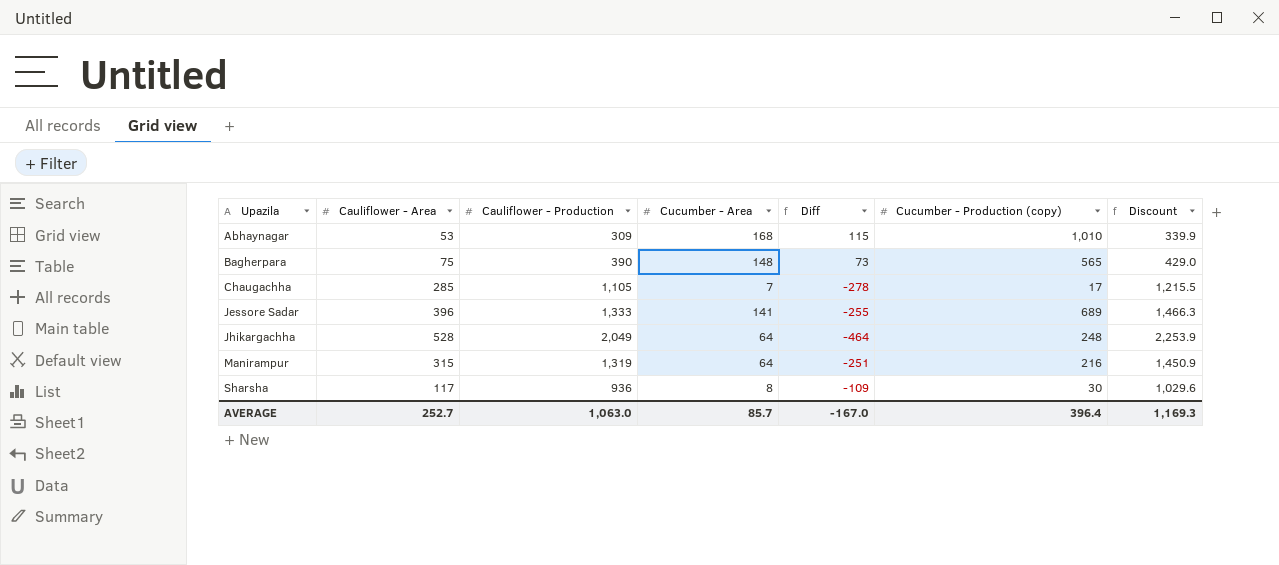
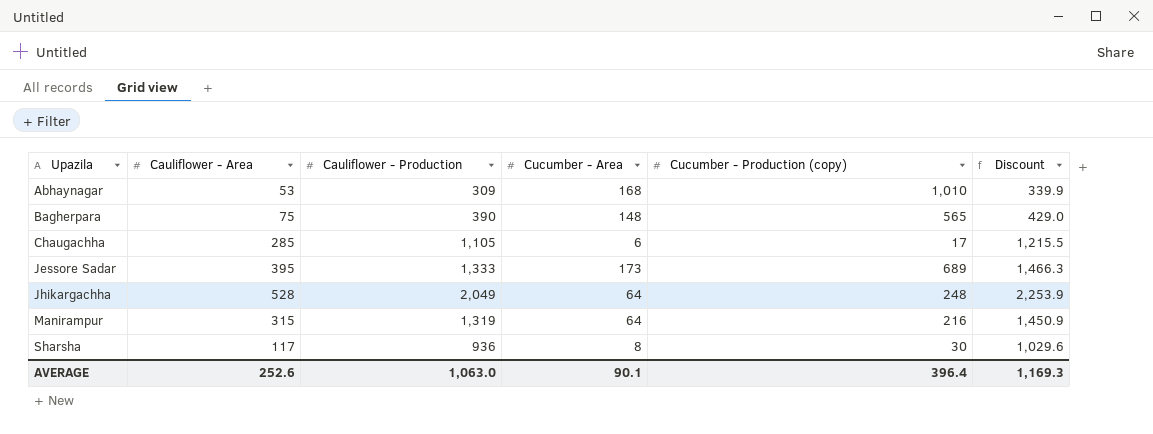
column Diff | formula: [Cucumber - Area] - [Cauliflower - Area] -> none
Chaugachha | Cucumber - Area: 7 -> 6
Jessore Sadar | Cauliflower - Area: 396 -> 395
Jessore Sadar | Cucumber - Area: 141 -> 173
AVERAGE | Cauliflower - Area: 252.7 -> 252.6
AVERAGE | Cucumber - Area: 85.7 -> 90.1

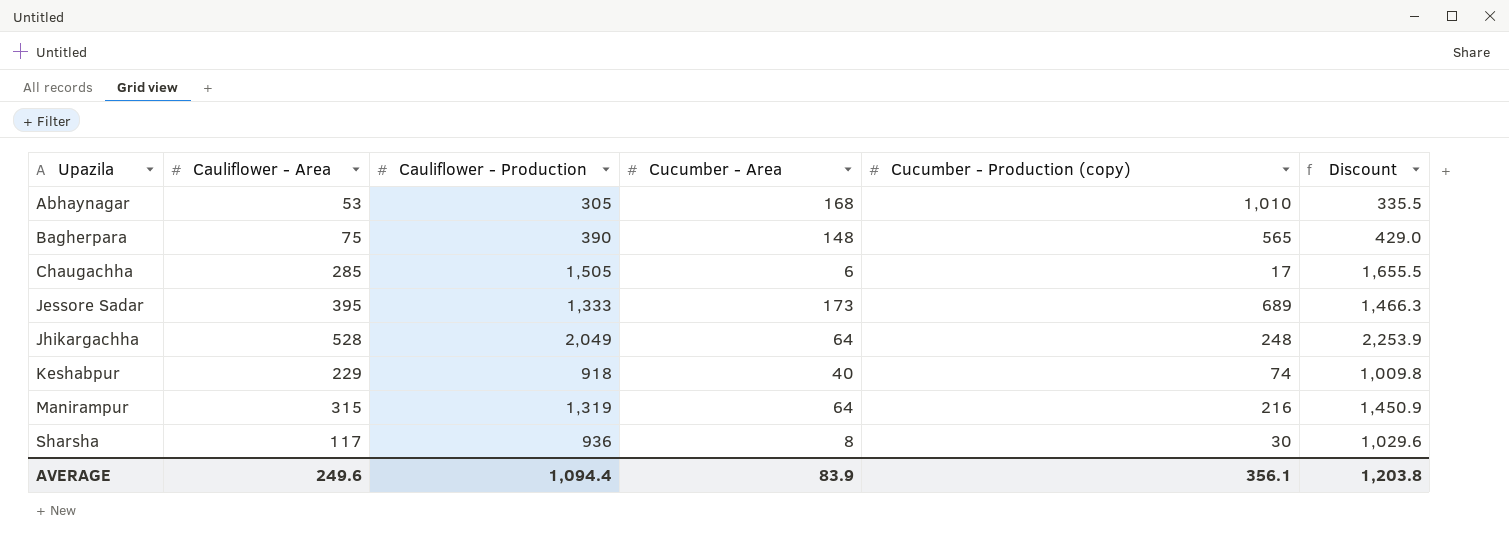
Abhaynagar | Cauliflower - Production: 309 -> 305
Abhaynagar | Discount: 339.9 -> 335.5
Chaugachha | Cauliflower - Production: 1,105 -> 1,505
Chaugachha | Discount: 1,215.5 -> 1,655.5
row Keshabpur: none -> 229 | 918 | 40 | 74 | 1,009.8
AVERAGE | Cauliflower - Area: 252.6 -> 249.6
AVERAGE | Cauliflower - Production: 1,063.0 -> 1,094.4
AVERAGE | Cucumber - Area: 90.1 -> 83.9
AVERAGE | Cucumber - Production (copy): 396.4 -> 356.1
AVERAGE | Discount: 1,169.3 -> 1,203.8

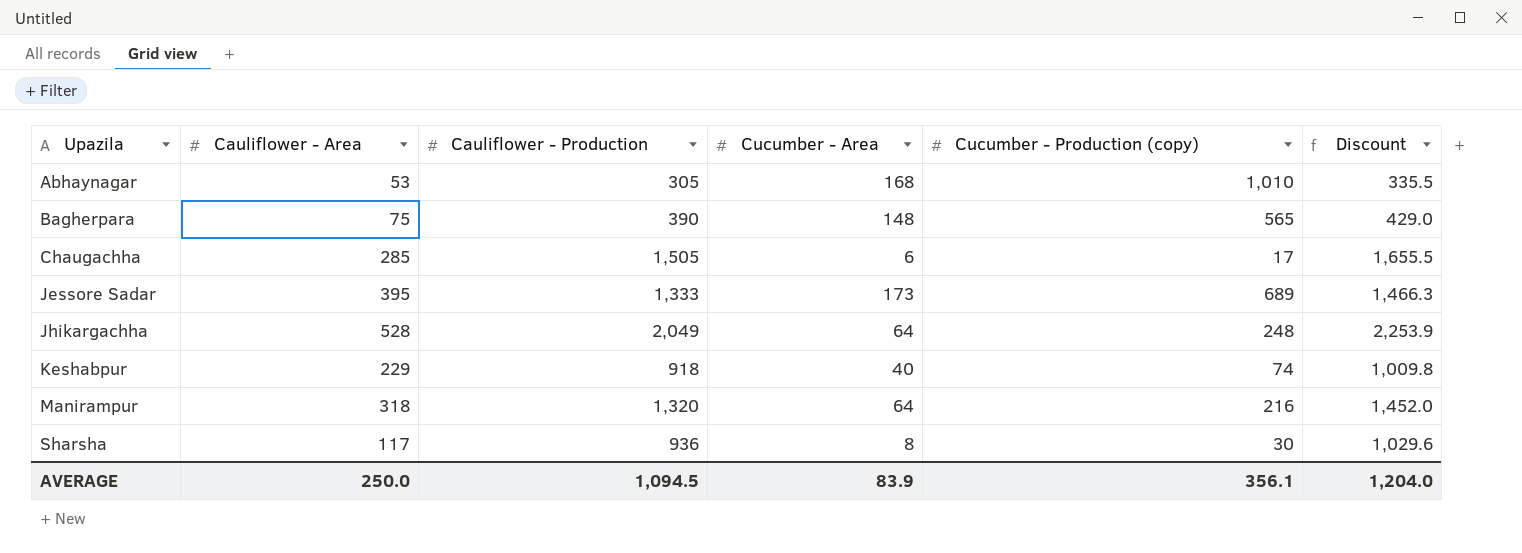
Manirampur | Cauliflower - Area: 315 -> 318
Manirampur | Cauliflower - Production: 1,319 -> 1,320
Manirampur | Discount: 1,450.9 -> 1,452.0
AVERAGE | Cauliflower - Area: 249.6 -> 250.0
AVERAGE | Cauliflower - Production: 1,094.4 -> 1,094.5
AVERAGE | Discount: 1,203.8 -> 1,204.0

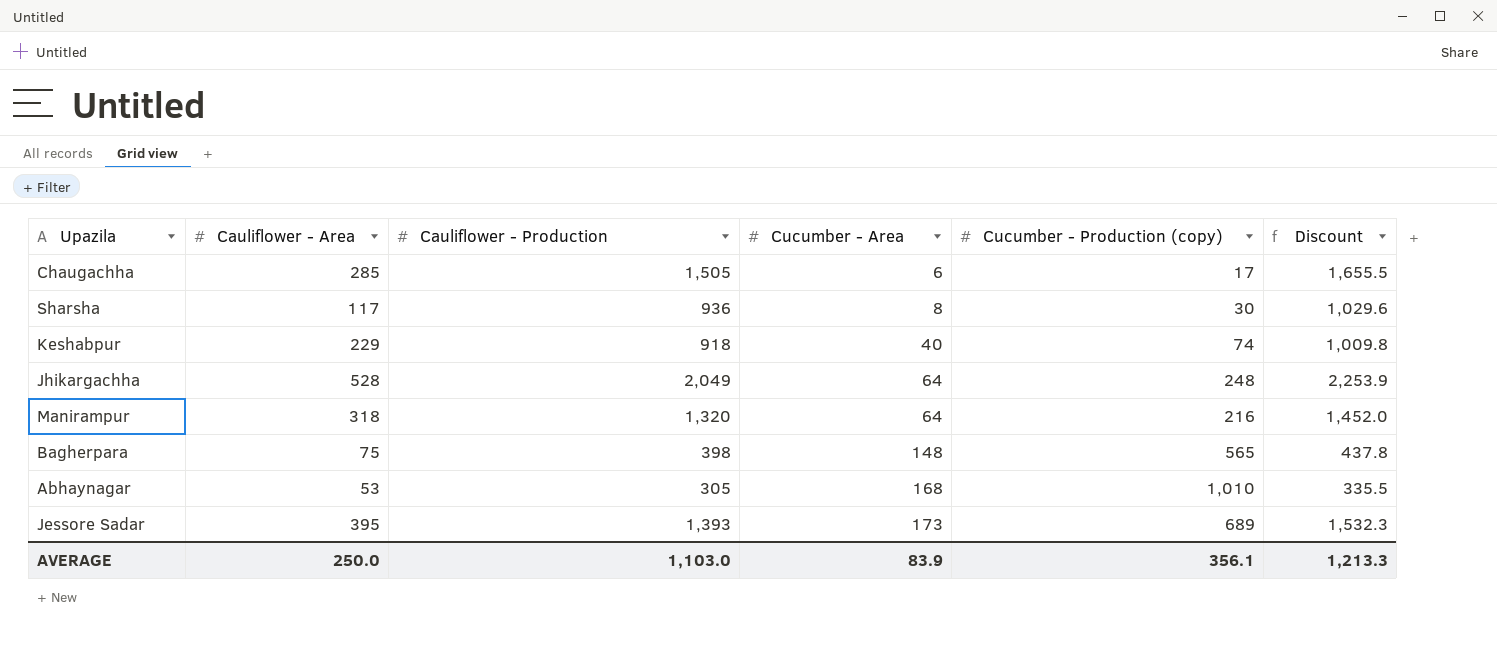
row order: Upazila ascending -> Cucumber - Area ascending
Bagherpara | Cauliflower - Production: 390 -> 398
Bagherpara | Discount: 429.0 -> 437.8
Jessore Sadar | Cauliflower - Production: 1,333 -> 1,393
Jessore Sadar | Discount: 1,466.3 -> 1,532.3
AVERAGE | Cauliflower - Production: 1,094.5 -> 1,103.0
AVERAGE | Discount: 1,204.0 -> 1,213.3

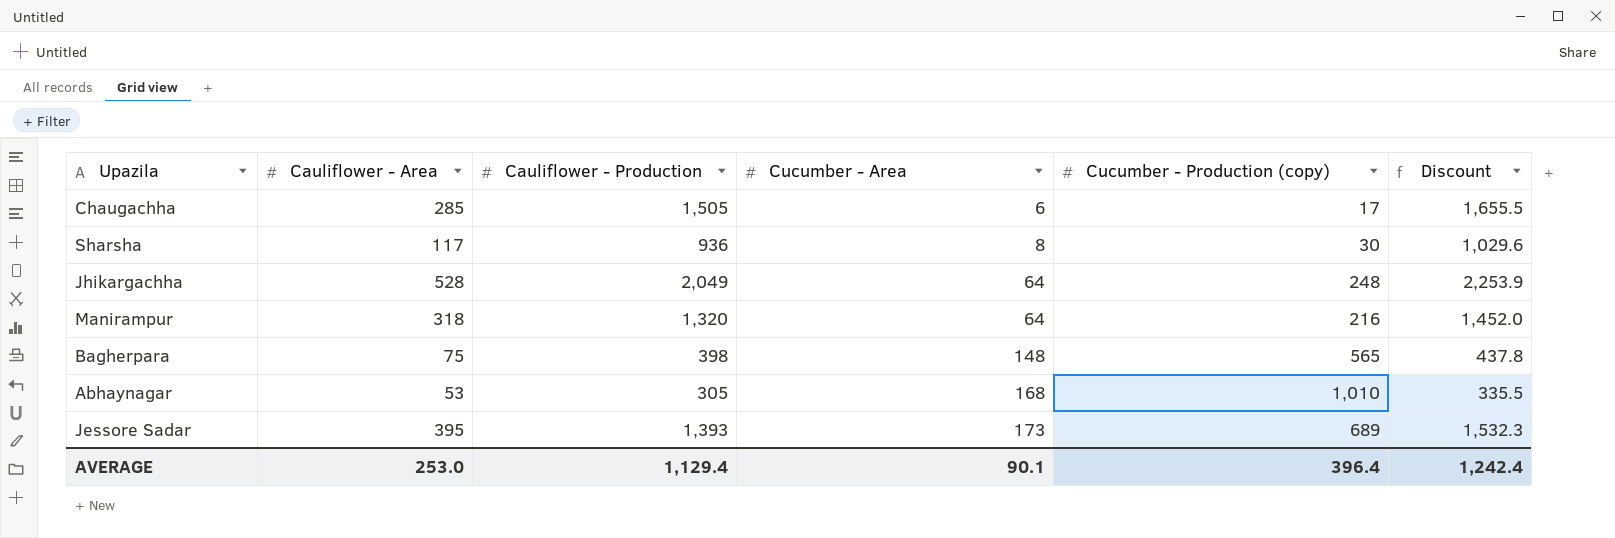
row Keshabpur: 229 | 918 | 40 | 74 | 1,009.8 -> none
AVERAGE | Cauliflower - Area: 250.0 -> 253.0
AVERAGE | Cauliflower - Production: 1,103.0 -> 1,129.4
AVERAGE | Cucumber - Area: 83.9 -> 90.1
AVERAGE | Cucumber - Production (copy): 356.1 -> 396.4
AVERAGE | Discount: 1,213.3 -> 1,242.4

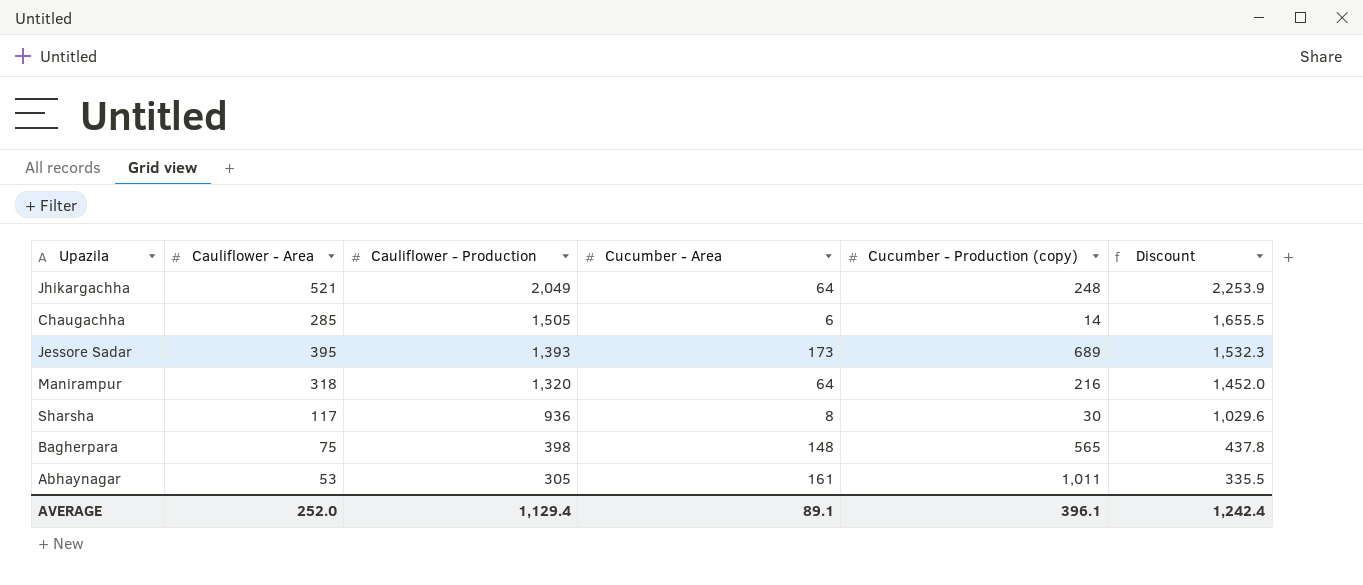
row order: Cucumber - Area ascending -> Cauliflower - Production descending
Jhikargachha | Cauliflower - Area: 528 -> 521
Chaugachha | Cucumber - Production (copy): 17 -> 14
Abhaynagar | Cucumber - Area: 168 -> 161
Abhaynagar | Cucumber - Production (copy): 1,010 -> 1,011
AVERAGE | Cauliflower - Area: 253.0 -> 252.0
AVERAGE | Cucumber - Area: 90.1 -> 89.1
AVERAGE | Cucumber - Production (copy): 396.4 -> 396.1

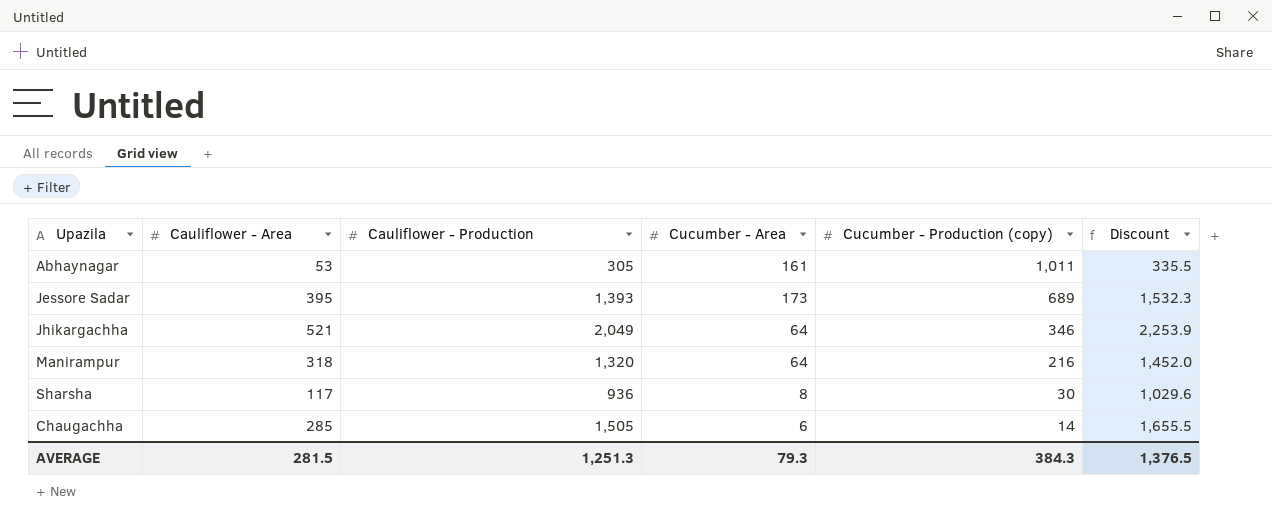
row order: Cauliflower - Production descending -> Cucumber - Production (copy) descending
row Bagherpara: 75 | 398 | 148 | 565 | 437.8 -> none
Jhikargachha | Cucumber - Production (copy): 248 -> 346
AVERAGE | Cauliflower - Area: 252.0 -> 281.5
AVERAGE | Cauliflower - Production: 1,129.4 -> 1,251.3
AVERAGE | Cucumber - Area: 89.1 -> 79.3
AVERAGE | Cucumber - Production (copy): 396.1 -> 384.3
AVERAGE | Discount: 1,242.4 -> 1,376.5

